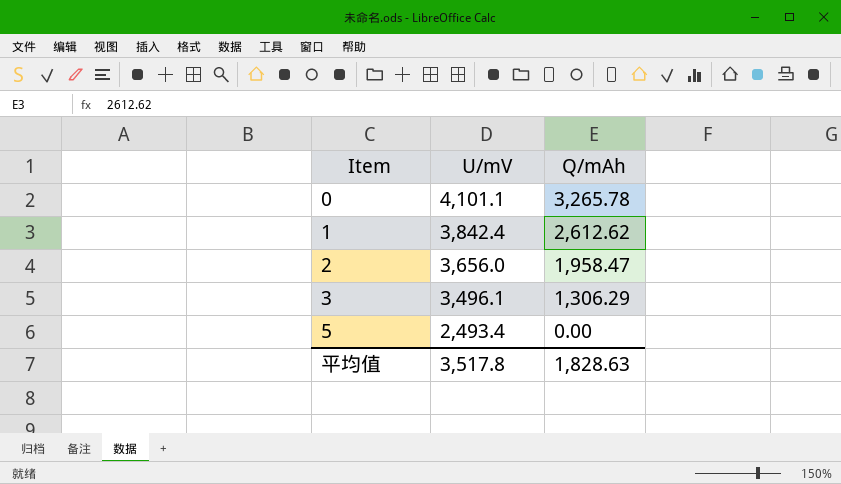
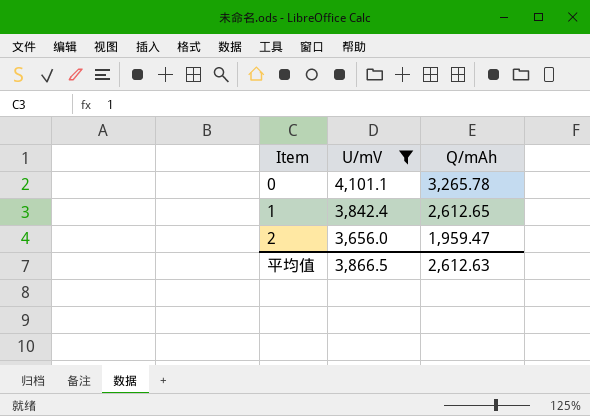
filter: none -> U/mV >= 3,656.0
1 | Q/mAh: 2,612.62 -> 2,612.65
2 | Q/mAh: 1,958.47 -> 1,959.47
平均值 | U/mV: 3,517.8 -> 3,866.5
平均值 | Q/mAh: 1,828.63 -> 2,612.63

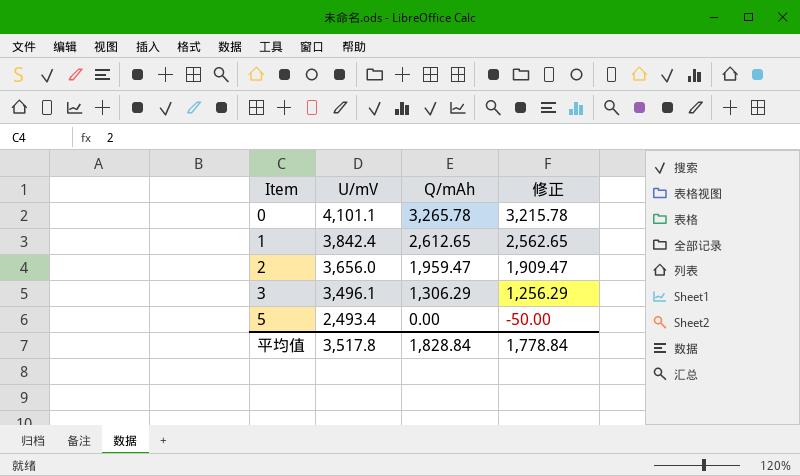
filter: U/mV >= 3,656.0 -> none
column 修正 | formula: none -> [Q/mAh] - 50
平均值 | U/mV: 3,866.5 -> 3,517.8
平均值 | Q/mAh: 2,612.63 -> 1,828.84

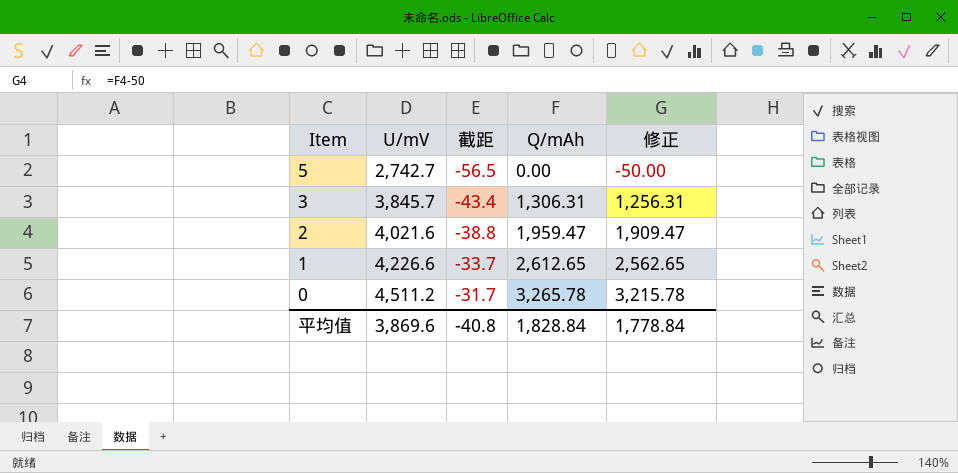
row order: Item ascending -> Item descending
column 截距 | position: none -> 3
5 | U/mV: 2,493.4 -> 2,742.7
3 | U/mV: 3,496.1 -> 3,845.7
3 | Q/mAh: 1,306.29 -> 1,306.31
3 | 修正: 1,256.29 -> 1,256.31
2 | U/mV: 3,656.0 -> 4,021.6
1 | U/mV: 3,842.4 -> 4,226.6
0 | U/mV: 4,101.1 -> 4,511.2
平均值 | U/mV: 3,517.8 -> 3,869.6

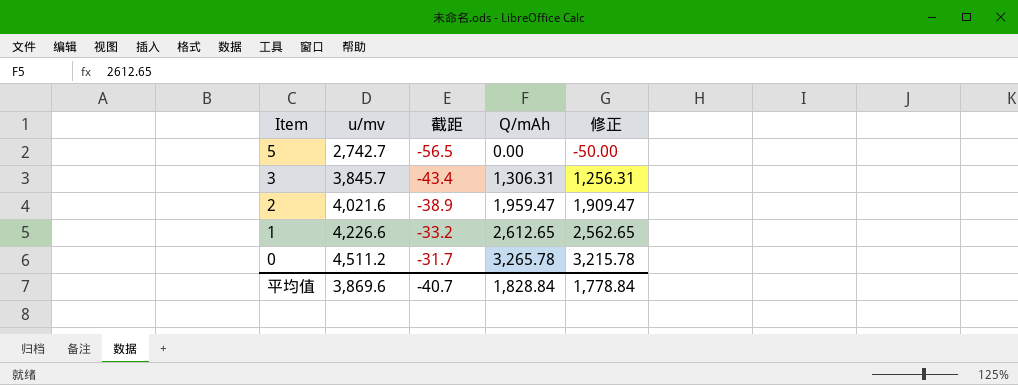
column name: U/mV -> u/mv
2 | 截距: -38.8 -> -38.9
1 | 截距: -33.7 -> -33.2
平均值 | 截距: -40.8 -> -40.7

